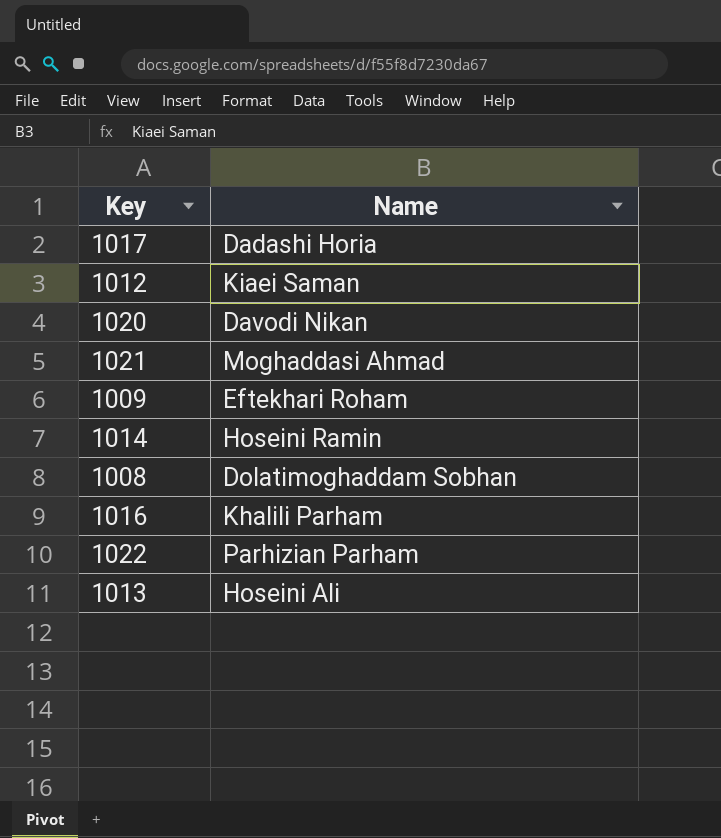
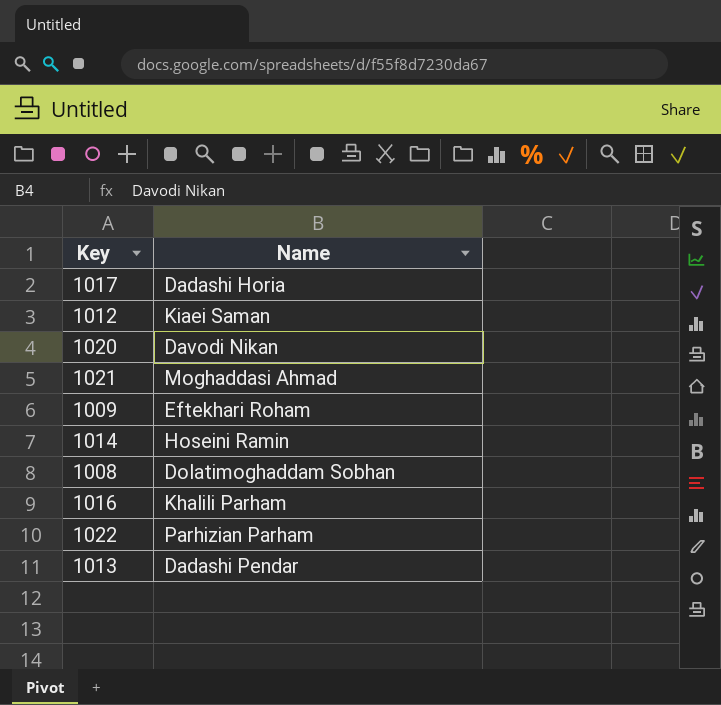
1013 | Name: Hoseini Ali -> Dadashi Pendar

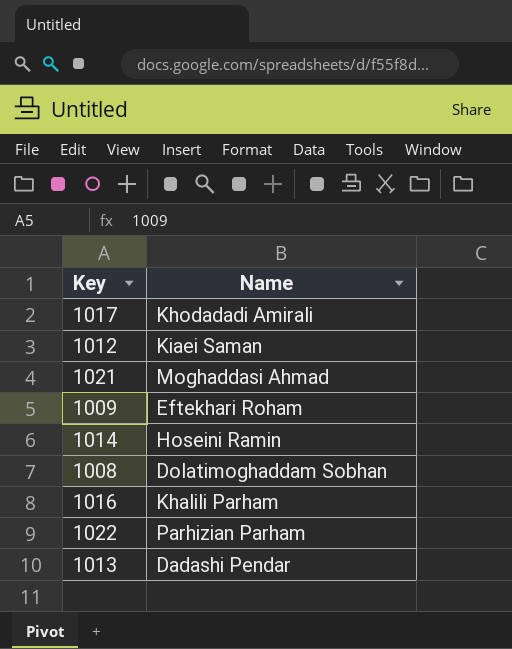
row 1020: Davodi Nikan -> none
1017 | Name: Dadashi Horia -> Khodadadi Amirali

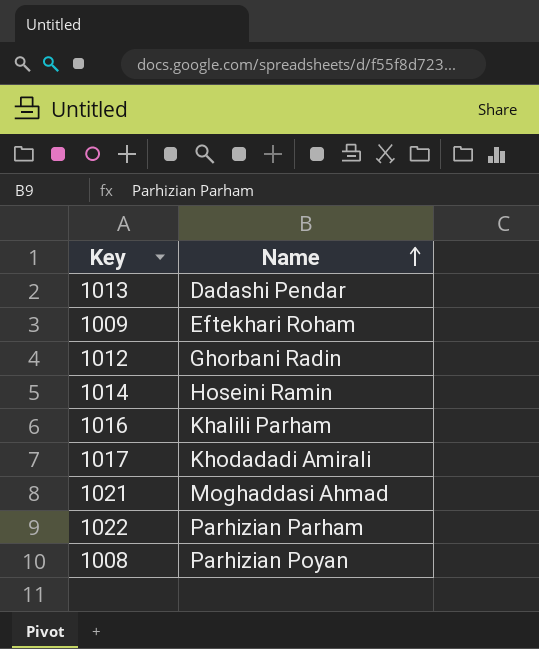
row order: none -> Name ascending
1012 | Name: Kiaei Saman -> Ghorbani Radin
1008 | Name: Dolatimoghaddam Sobhan -> Parhizian Poyan

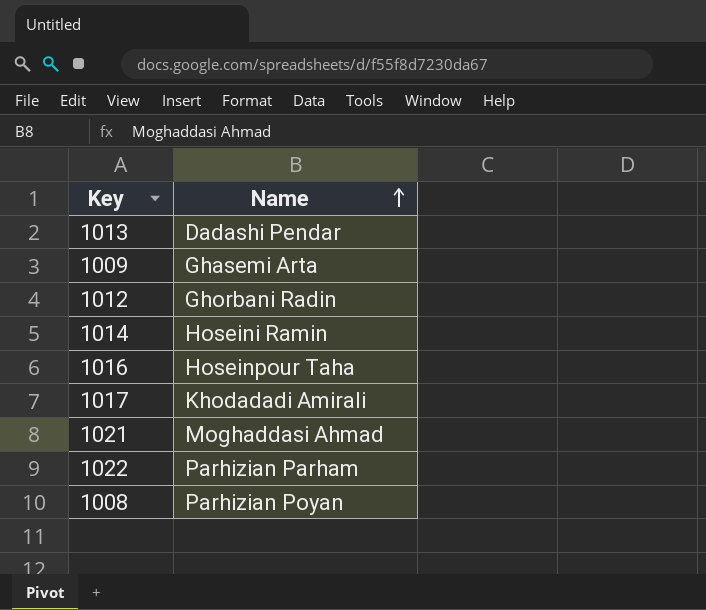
1009 | Name: Eftekhari Roham -> Ghasemi Arta
1016 | Name: Khalili Parham -> Hoseinpour Taha

